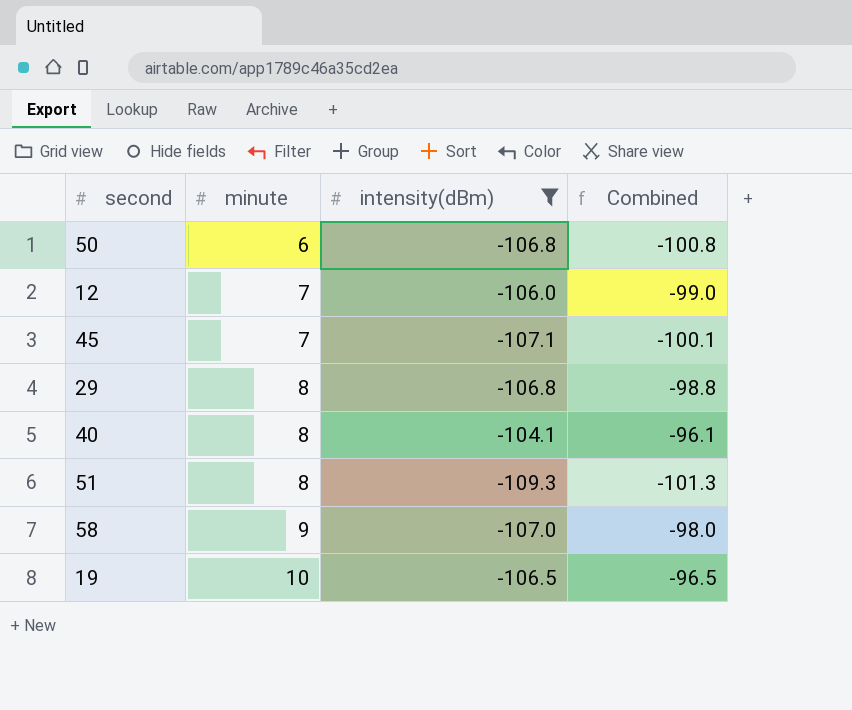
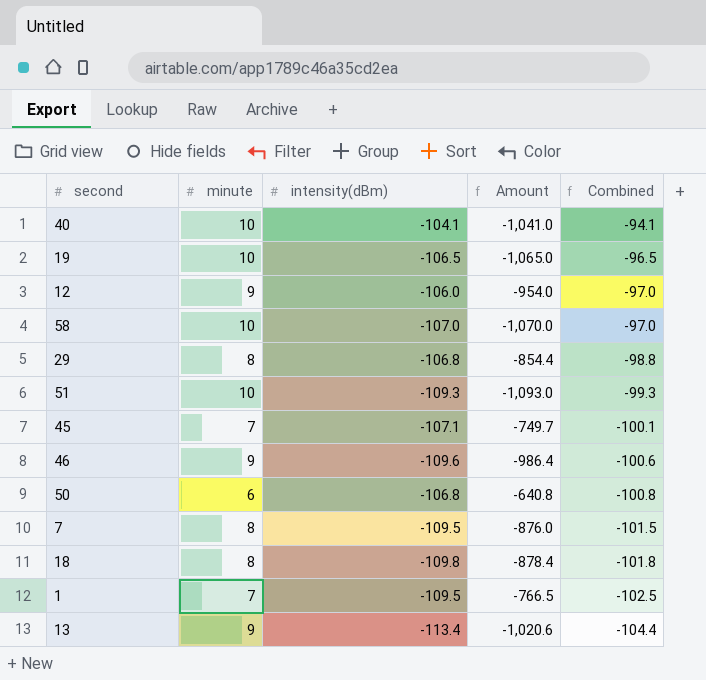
filter: intensity(dBm) >= -109.3 -> none
row order: minute ascending -> Combined descending
column Amount | formula: none -> [minute] * [intensity(dBm)]
40 | minute: 8 -> 10
40 | Combined: -96.1 -> -94.1
12 | minute: 7 -> 9
12 | Combined: -99.0 -> -97.0
58 | minute: 9 -> 10
58 | Combined: -98.0 -> -97.0
51 | minute: 8 -> 10
51 | Combined: -101.3 -> -99.3

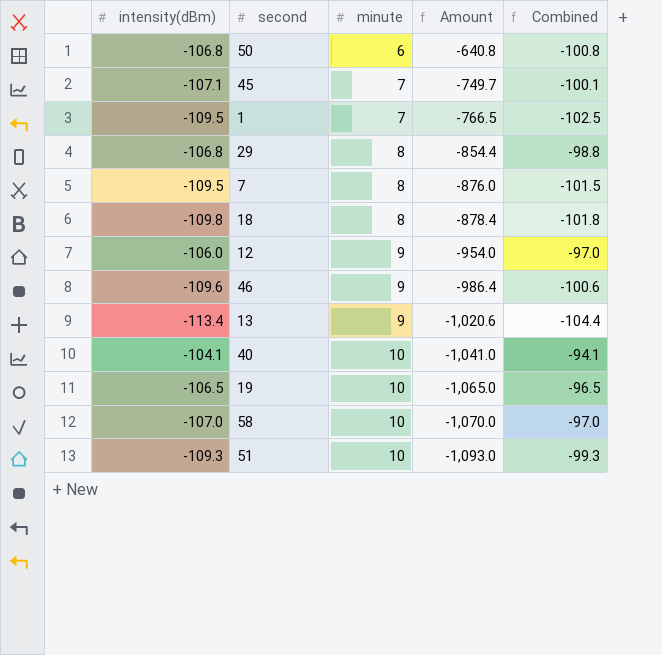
row order: Combined descending -> minute ascending
column intensity(dBm) | position: 3 -> 1

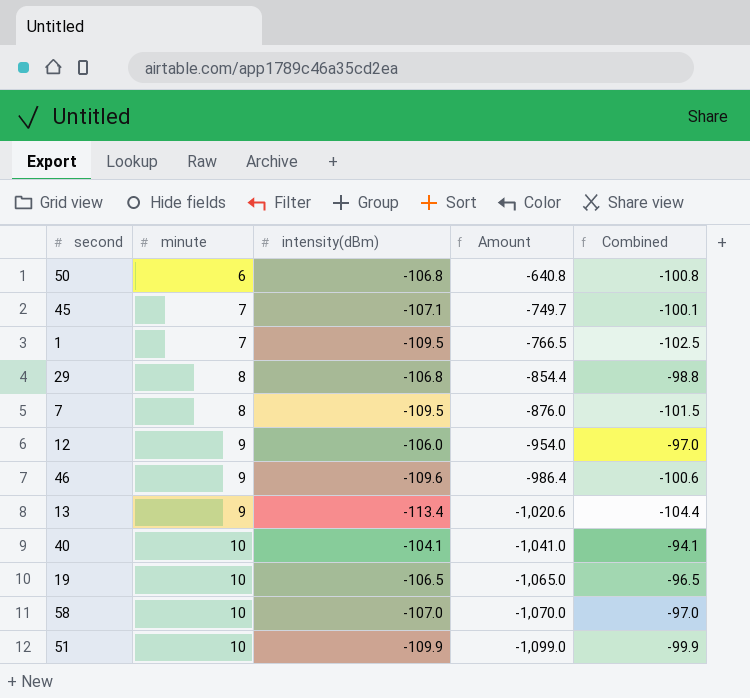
column intensity(dBm) | position: 1 -> 3
row 18: -109.8 | 8 | -878.4 | -101.8 -> none
51 | intensity(dBm): -109.3 -> -109.9
51 | Amount: -1,093.0 -> -1,099.0
51 | Combined: -99.3 -> -99.9

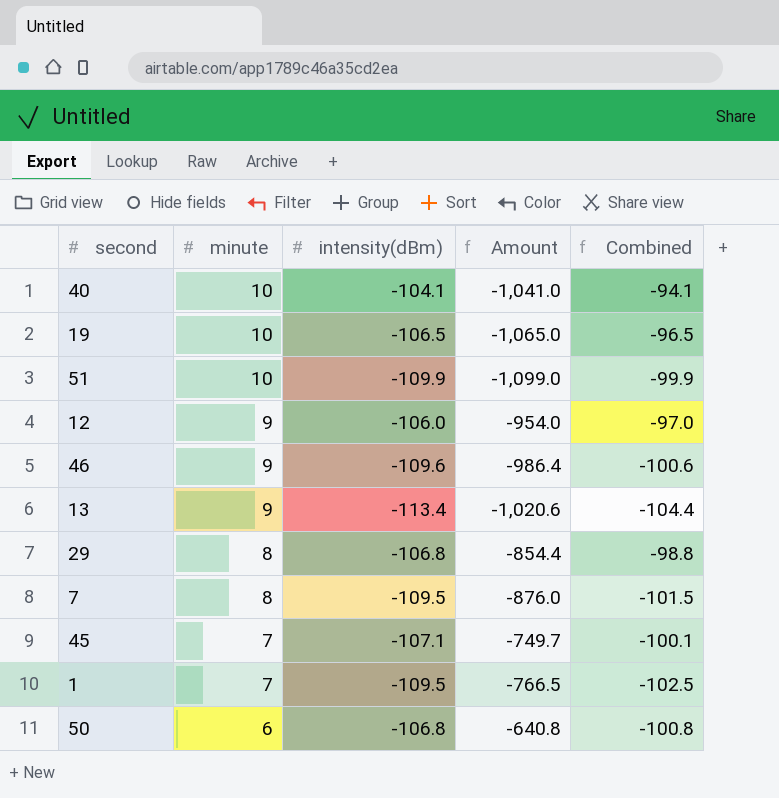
row order: minute ascending -> minute descending
row 58: 10 | -107.0 | -1,070.0 | -97.0 -> none

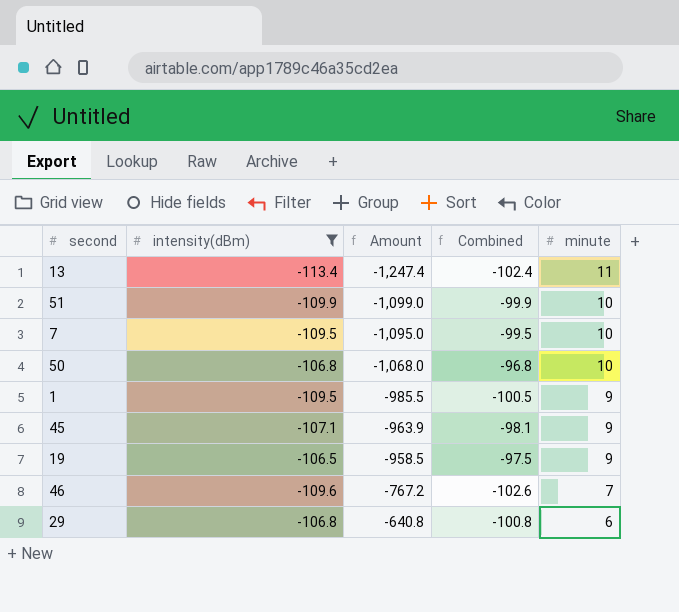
filter: none -> intensity(dBm) <= -106.5
row order: minute descending -> Amount ascending
column minute | position: 2 -> 5
13 | Amount: -1,020.6 -> -1,247.4
13 | Combined: -104.4 -> -102.4
13 | minute: 9 -> 11
7 | Amount: -876.0 -> -1,095.0
7 | Combined: -101.5 -> -99.5
7 | minute: 8 -> 10
50 | Amount: -640.8 -> -1,068.0
50 | Combined: -100.8 -> -96.8
50 | minute: 6 -> 10
1 | Amount: -766.5 -> -985.5
1 | Combined: -102.5 -> -100.5
1 | minute: 7 -> 9
45 | Amount: -749.7 -> -963.9
45 | Combined: -100.1 -> -98.1
45 | minute: 7 -> 9
19 | Amount: -1,065.0 -> -958.5
19 | Combined: -96.5 -> -97.5
19 | minute: 10 -> 9
46 | Amount: -986.4 -> -767.2
46 | Combined: -100.6 -> -102.6
46 | minute: 9 -> 7
29 | Amount: -854.4 -> -640.8
29 | Combined: -98.8 -> -100.8
29 | minute: 8 -> 6

